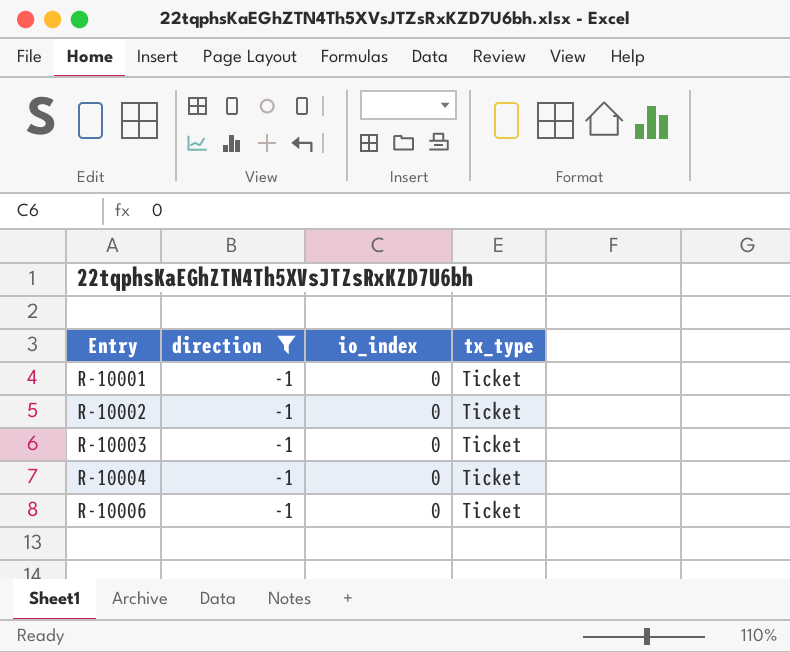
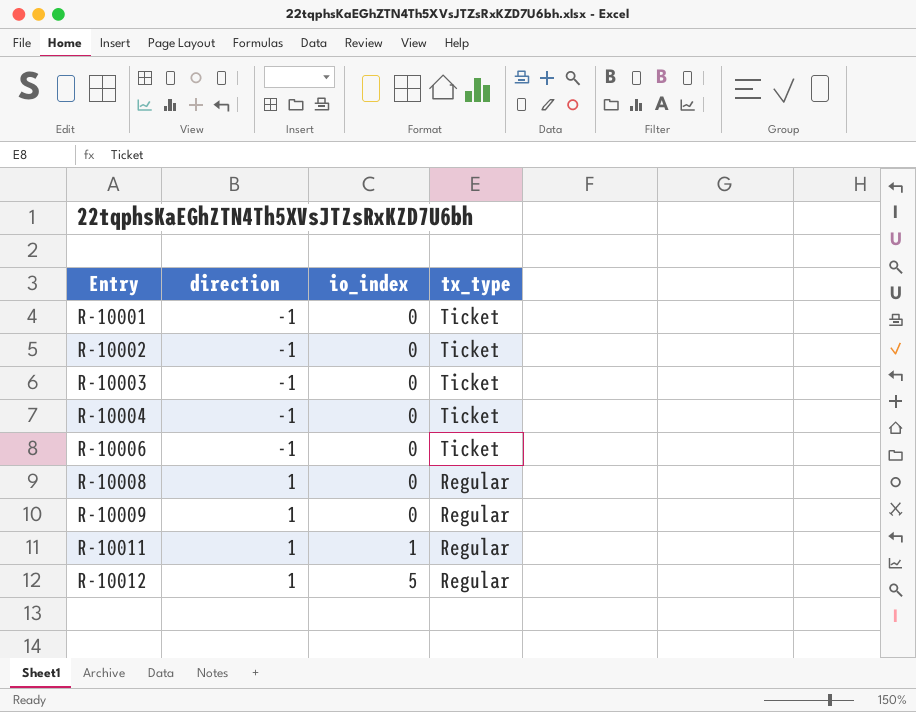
filter: direction = -1 -> none

